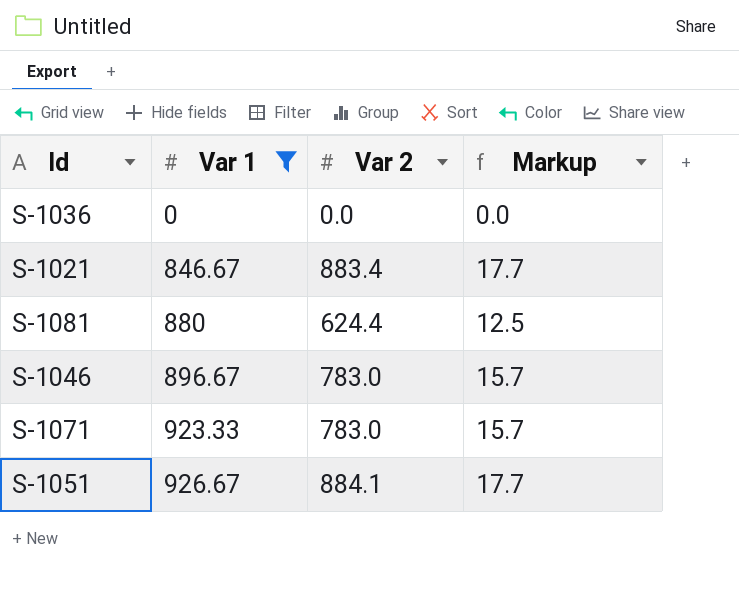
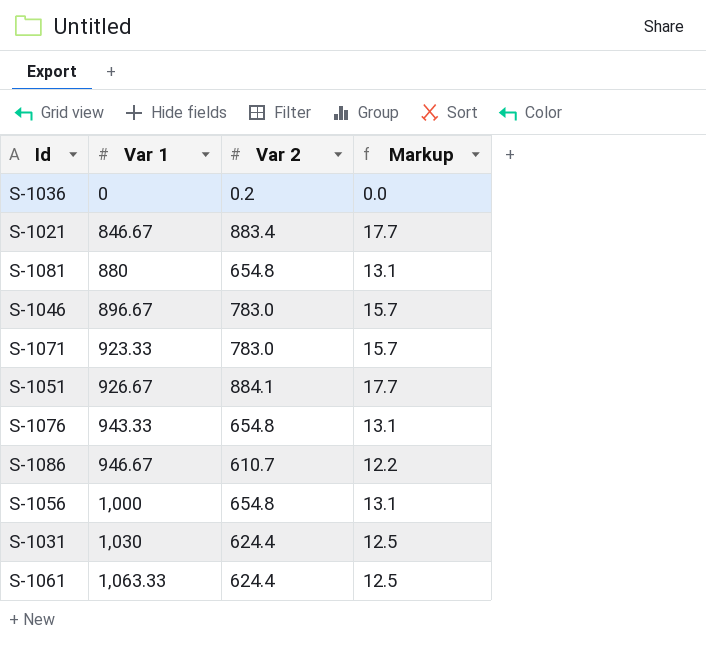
filter: Var 1 <= 926.67 -> none
S-1036 | Var 2: 0.0 -> 0.2
S-1081 | Var 2: 624.4 -> 654.8
S-1081 | Markup: 12.5 -> 13.1

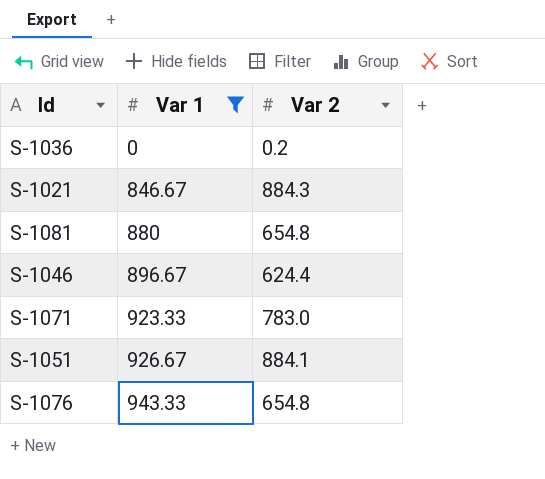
filter: none -> Var 1 <= 943.33
column Markup | formula: [Var 2] * 0.02 -> none
S-1021 | Var 2: 883.4 -> 884.3
S-1046 | Var 2: 783.0 -> 624.4

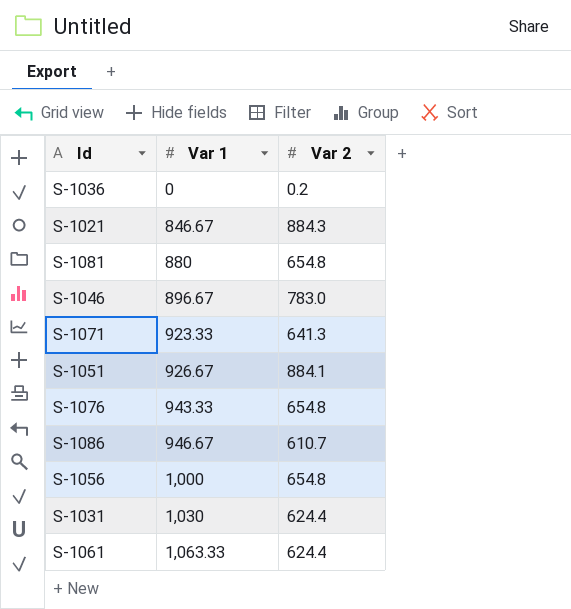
filter: Var 1 <= 943.33 -> none
S-1046 | Var 2: 624.4 -> 783.0
S-1071 | Var 2: 783.0 -> 641.3

